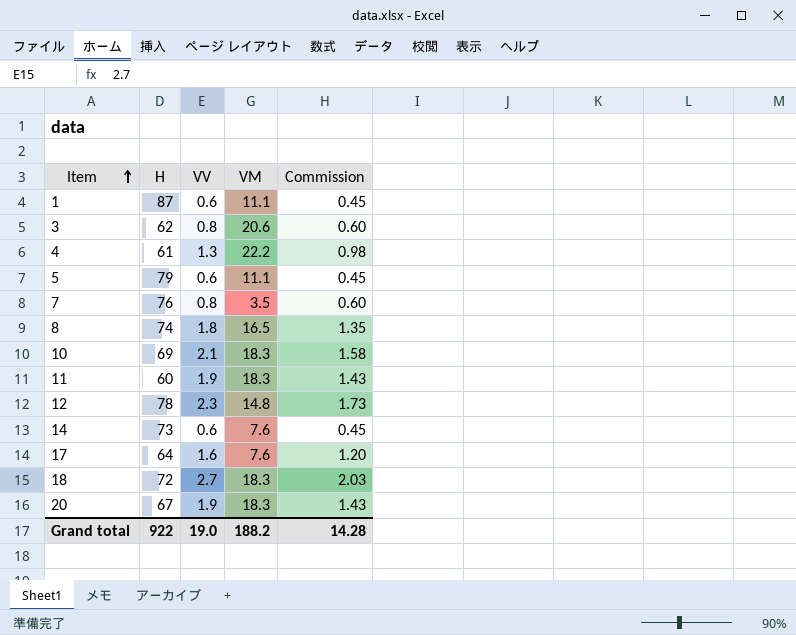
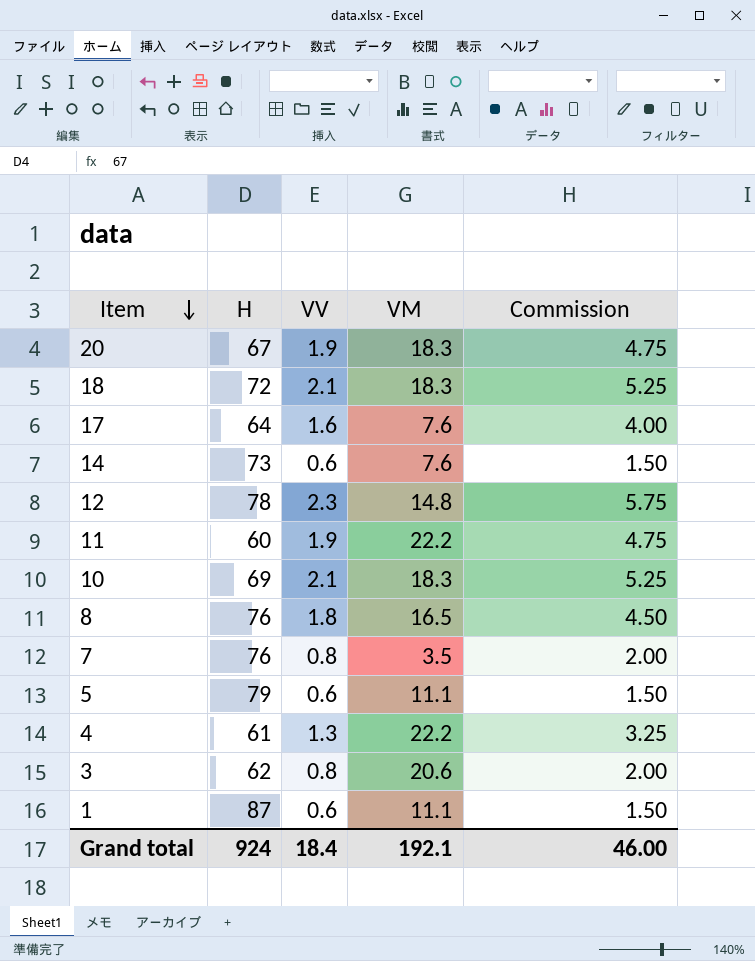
row order: Item ascending -> Item descending
column Commission | formula: [VV] * 0.75 -> [VV] * 2.5
18 | VV: 2.7 -> 2.1
11 | VM: 18.3 -> 22.2
8 | H: 74 -> 76
Grand total | H: 922 -> 924
Grand total | VV: 19.0 -> 18.4
Grand total | VM: 188.2 -> 192.1
Grand total | Commission: 14.28 -> 46.00

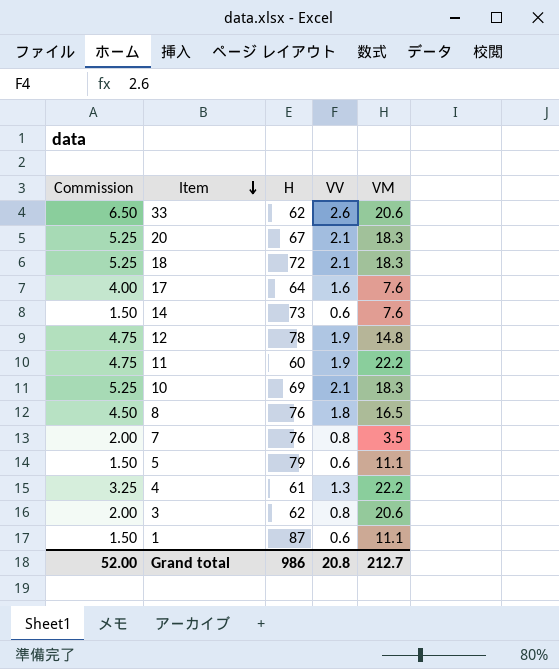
column Commission | position: 5 -> 1
row 33: none -> 6.50 | 62 | 2.6 | 20.6
20 | Commission: 4.75 -> 5.25
20 | VV: 1.9 -> 2.1
12 | Commission: 5.75 -> 4.75
12 | VV: 2.3 -> 1.9
Grand total | Commission: 46.00 -> 52.00
Grand total | H: 924 -> 986
Grand total | VV: 18.4 -> 20.8
Grand total | VM: 192.1 -> 212.7

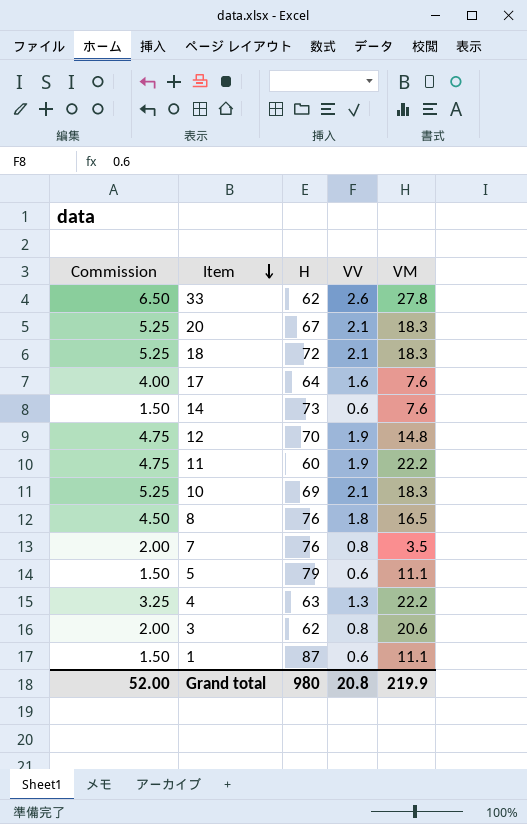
33 | VM: 20.6 -> 27.8
12 | H: 78 -> 70
4 | H: 61 -> 63
Grand total | H: 986 -> 980
Grand total | VM: 212.7 -> 219.9

